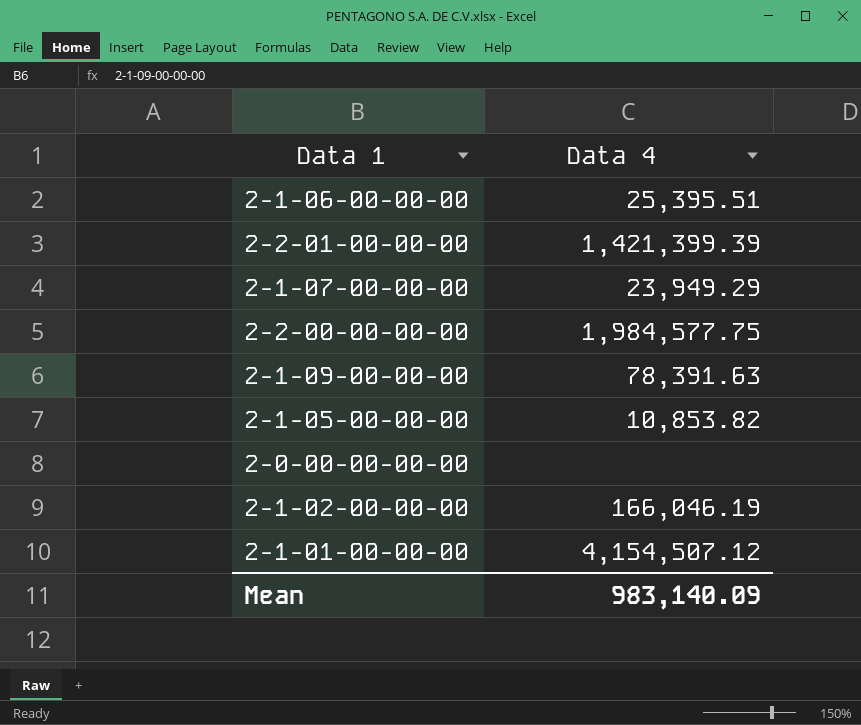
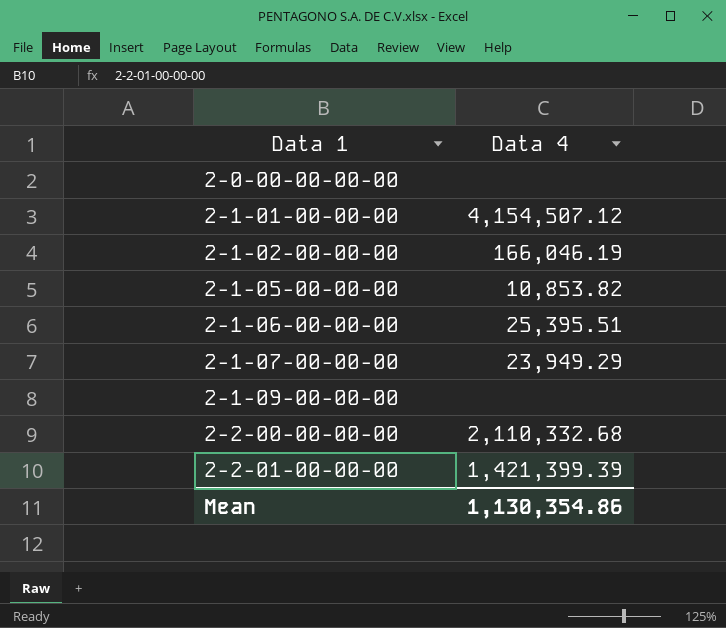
row order: none -> Data 1 ascending
2-1-09-00-00-00 | Data 4: 78,391.63 -> none
2-2-00-00-00-00 | Data 4: 1,984,577.75 -> 2,110,332.68
Mean | Data 4: 983,140.09 -> 1,130,354.86

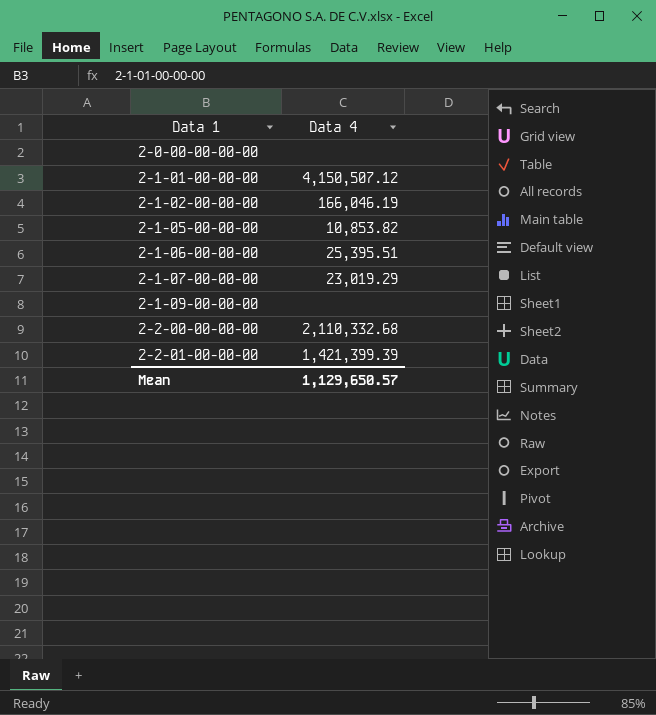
2-1-01-00-00-00 | Data 4: 4,154,507.12 -> 4,150,507.12
2-1-07-00-00-00 | Data 4: 23,949.29 -> 23,019.29
Mean | Data 4: 1,130,354.86 -> 1,129,650.57

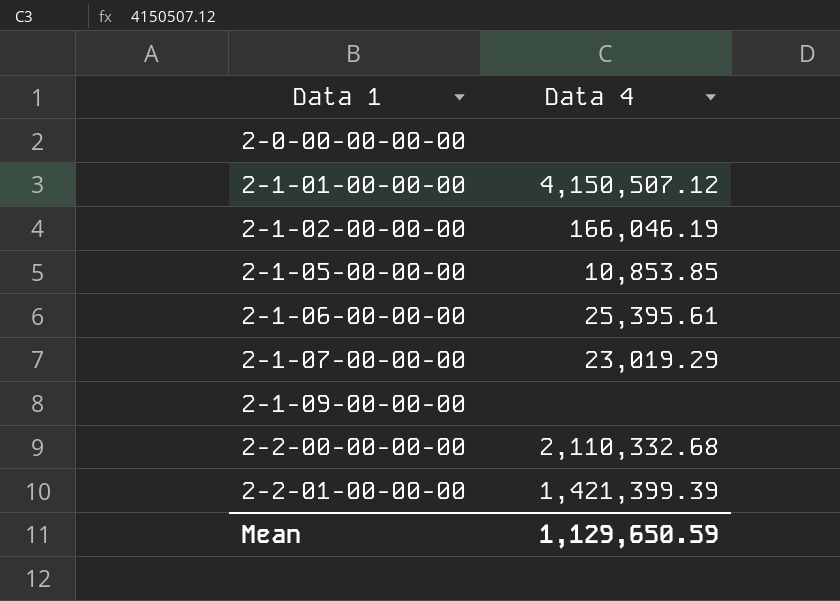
2-1-05-00-00-00 | Data 4: 10,853.82 -> 10,853.85
2-1-06-00-00-00 | Data 4: 25,395.51 -> 25,395.61
Mean | Data 4: 1,129,650.57 -> 1,129,650.59

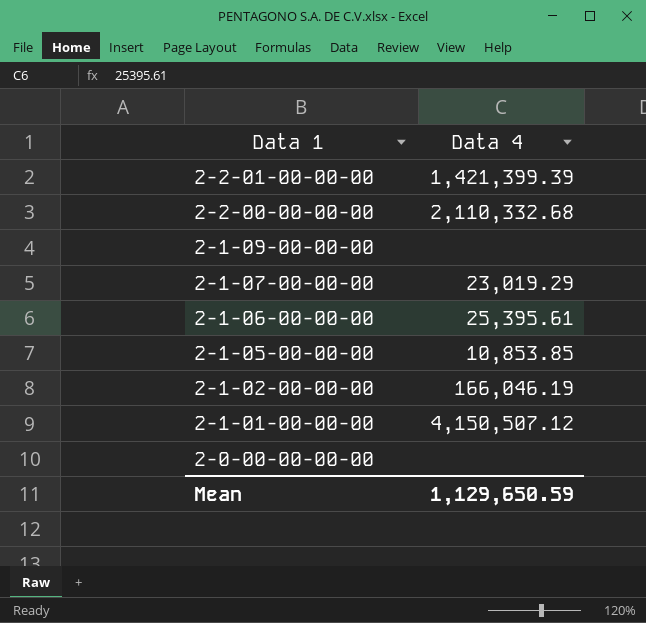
row order: Data 1 ascending -> Data 1 descending

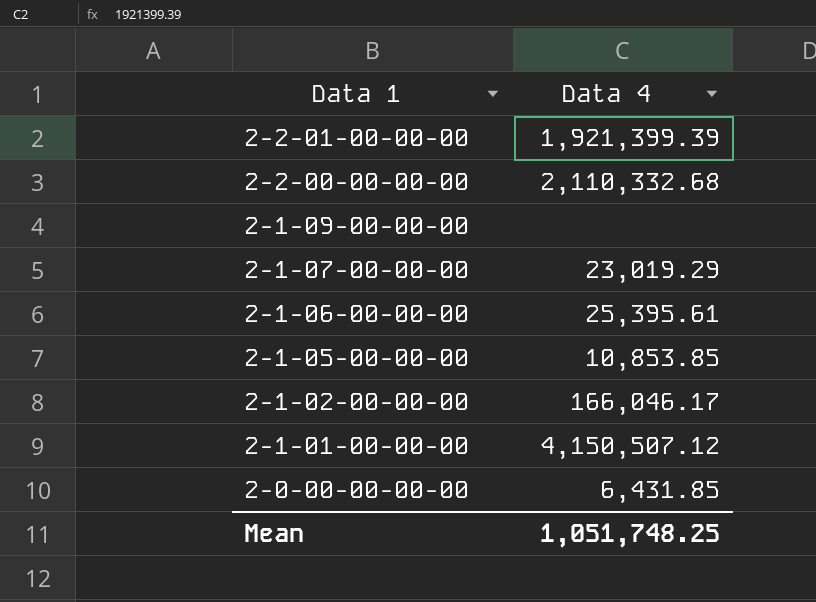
2-2-01-00-00-00 | Data 4: 1,421,399.39 -> 1,921,399.39
2-1-02-00-00-00 | Data 4: 166,046.19 -> 166,046.17
2-0-00-00-00-00 | Data 4: none -> 6,431.85
Mean | Data 4: 1,129,650.59 -> 1,051,748.25

